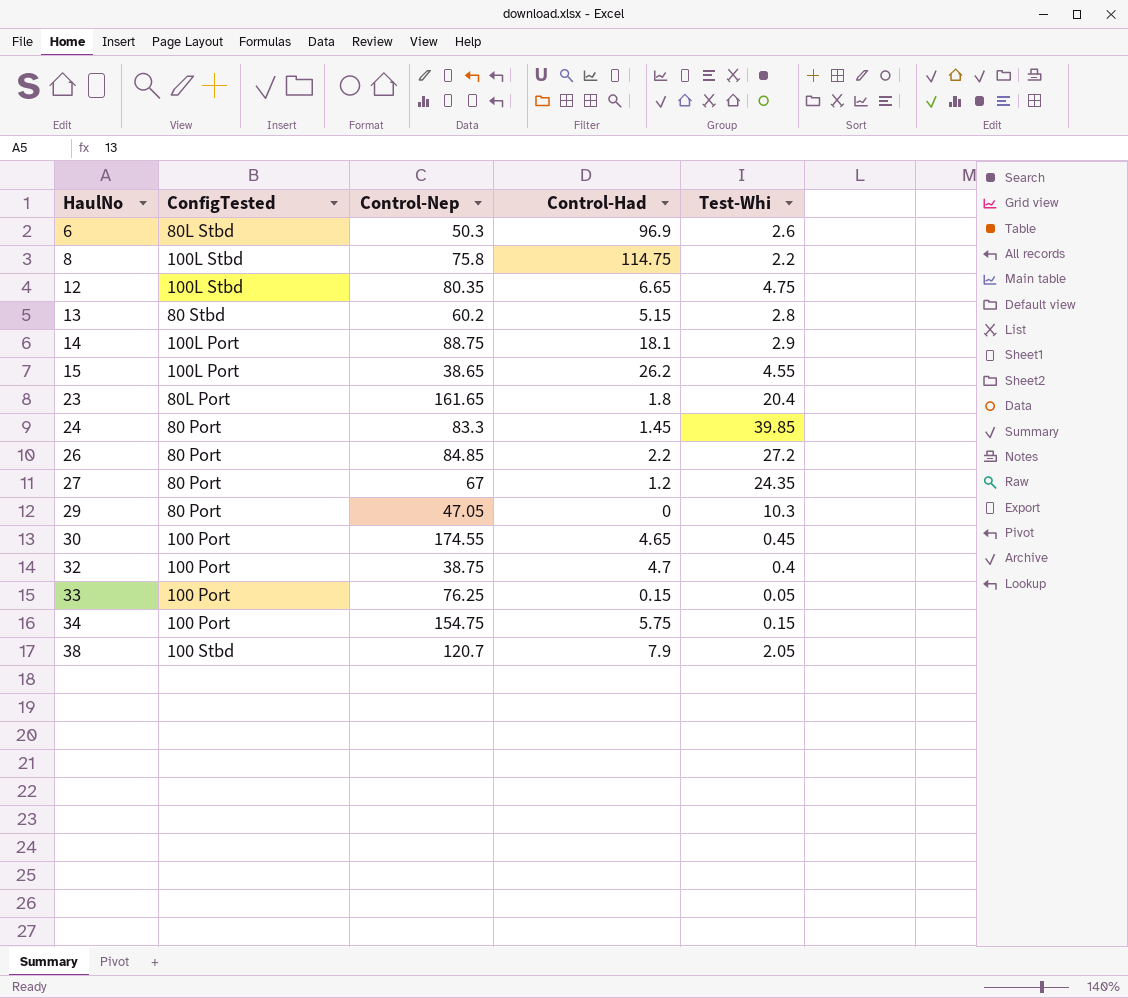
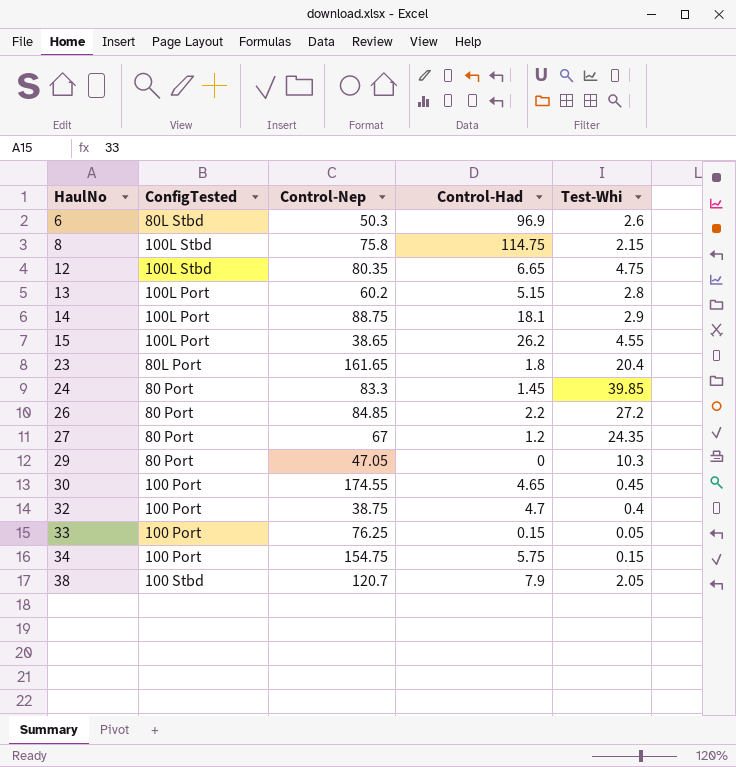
8 | Test-Whi: 2.2 -> 2.15
13 | ConfigTested: 80 Stbd -> 100L Port

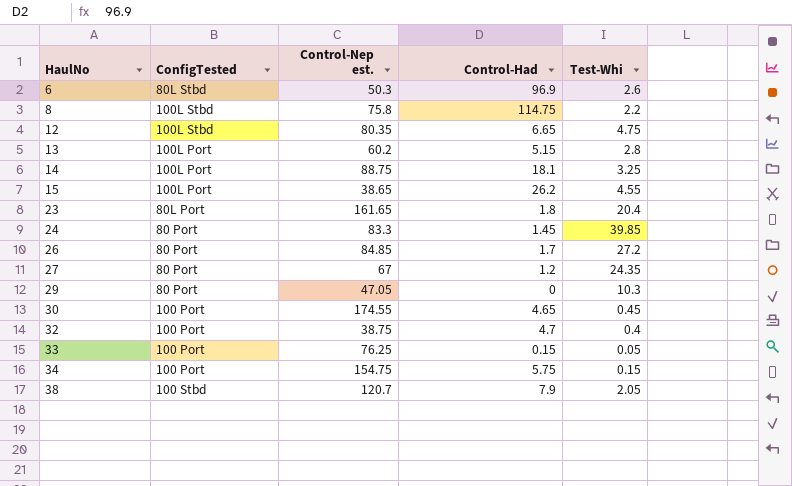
column name: Control-Nep -> Control-Nep est.
8 | Test-Whi: 2.15 -> 2.2
14 | Test-Whi: 2.9 -> 3.25
26 | Control-Had: 2.2 -> 1.7

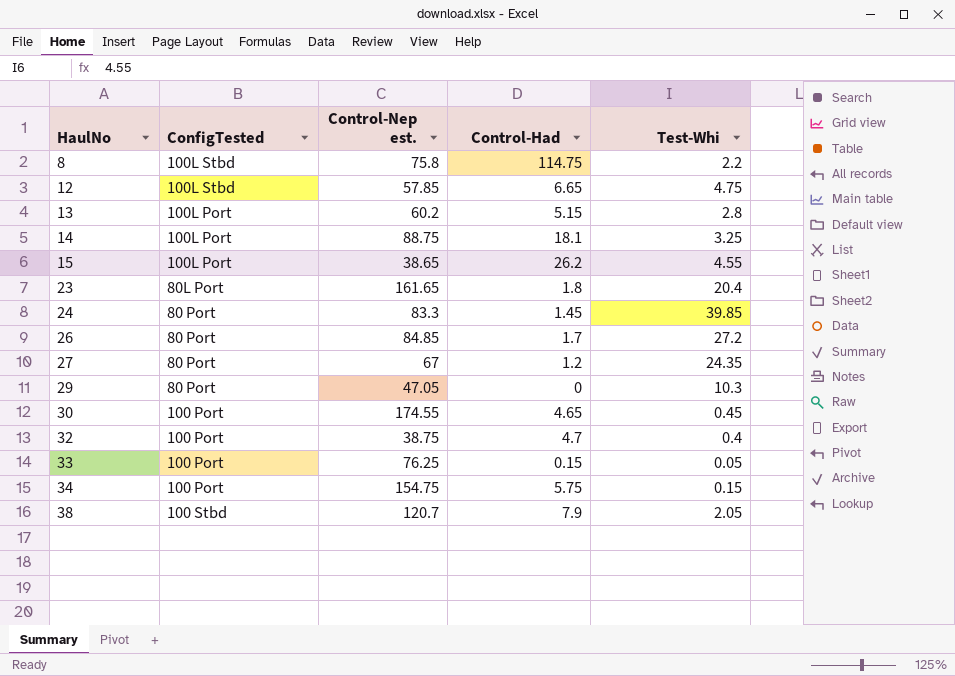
row 6: 80L Stbd | 50.3 | 96.9 | 2.6 -> none
12 | Control-Nep est.: 80.35 -> 57.85

